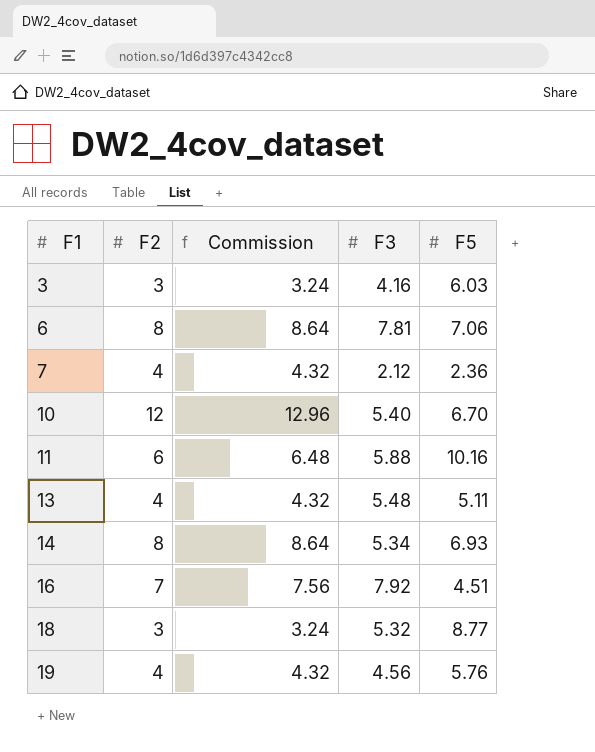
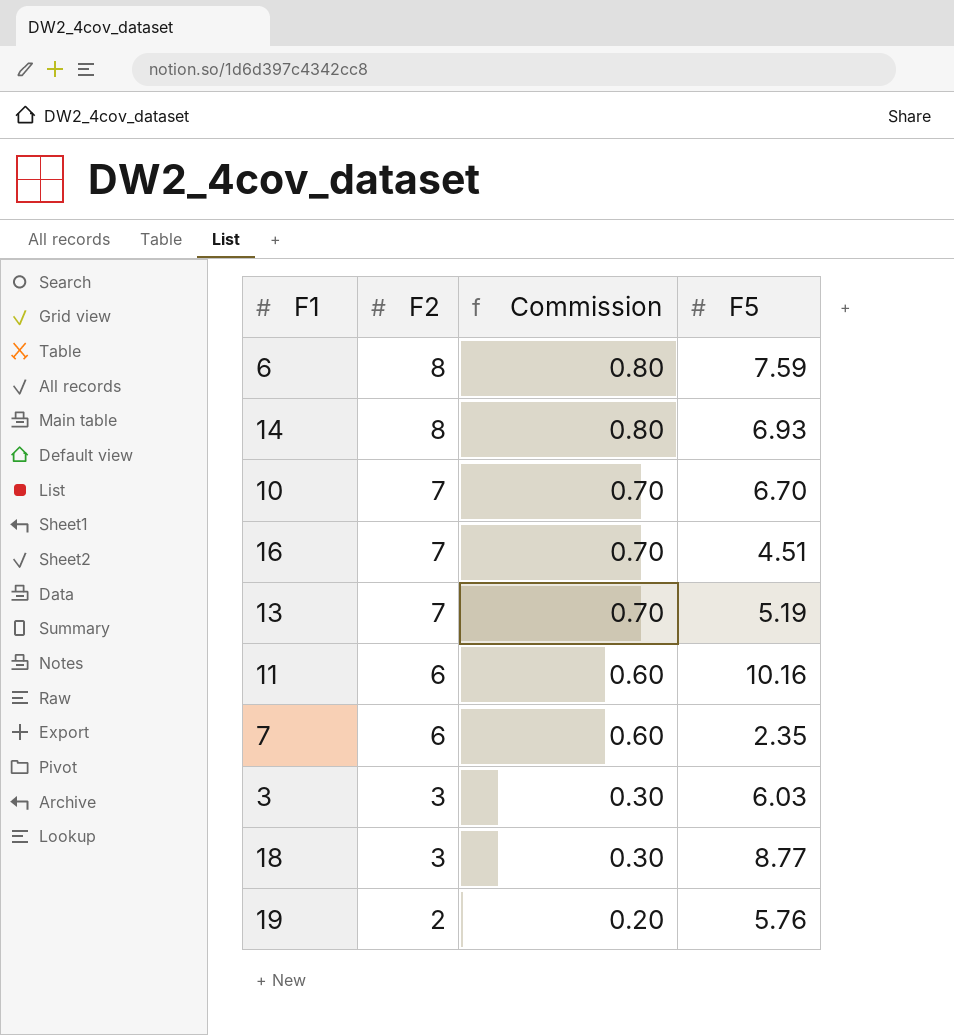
row order: F1 ascending -> F2 descending
column F3 | position: 4 -> none
column Commission | formula: [F2] * 1.08 -> [F2] * 0.1
6 | F5: 7.06 -> 7.59
10 | F2: 12 -> 7
13 | F2: 4 -> 7
13 | F5: 5.11 -> 5.19
7 | F2: 4 -> 6
7 | F5: 2.36 -> 2.35
19 | F2: 4 -> 2

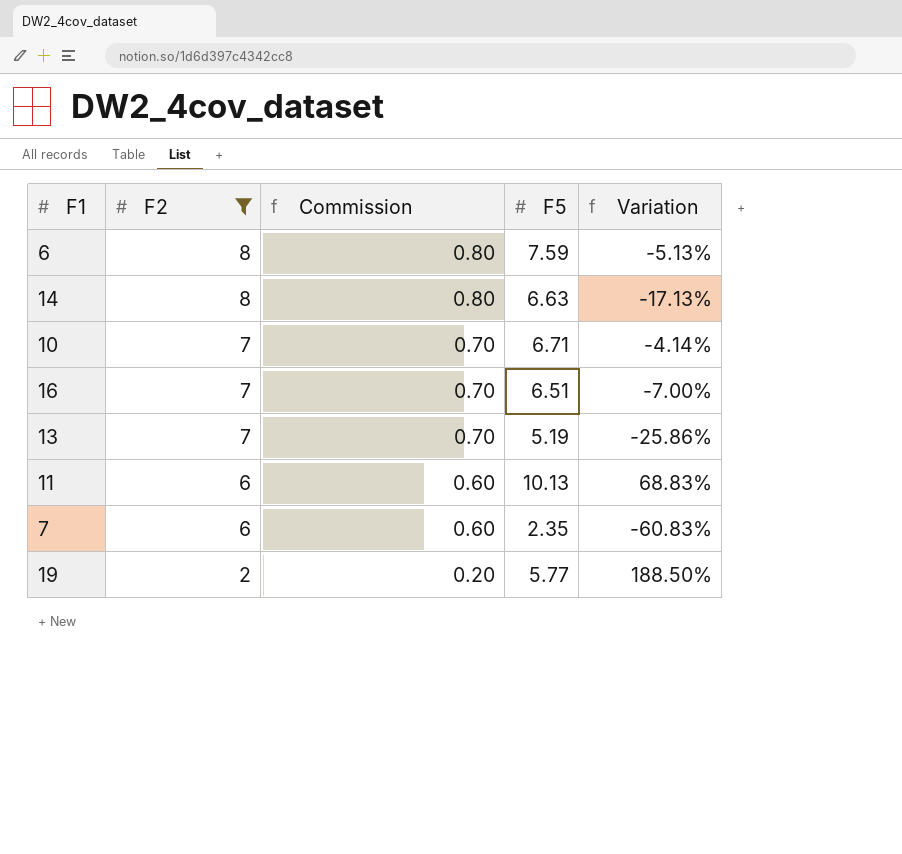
filter: none -> F2 != 3
column Variation | formula: none -> ([F5] - [F2]) / [F2]
14 | F5: 6.93 -> 6.63
10 | F5: 6.70 -> 6.71
16 | F5: 4.51 -> 6.51
11 | F5: 10.16 -> 10.13
19 | F5: 5.76 -> 5.77

